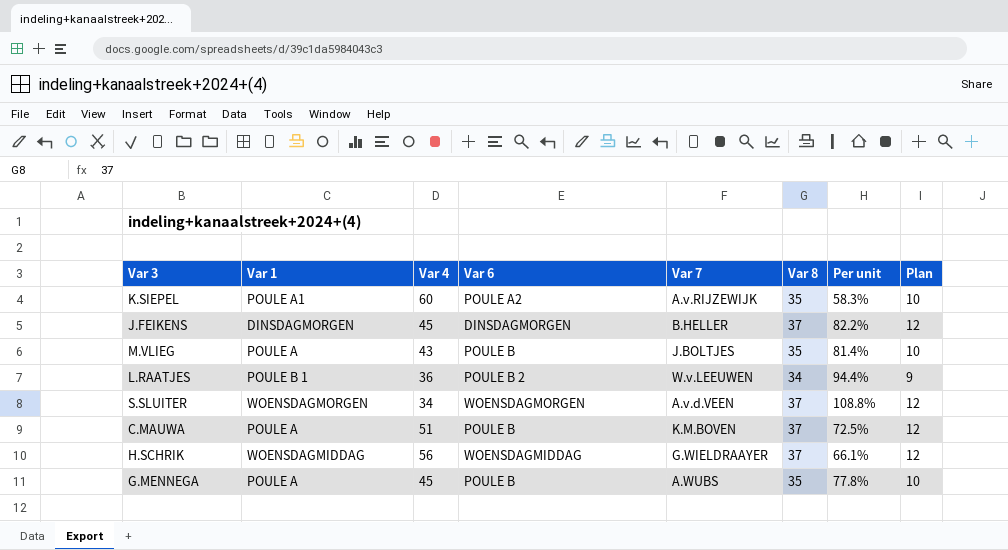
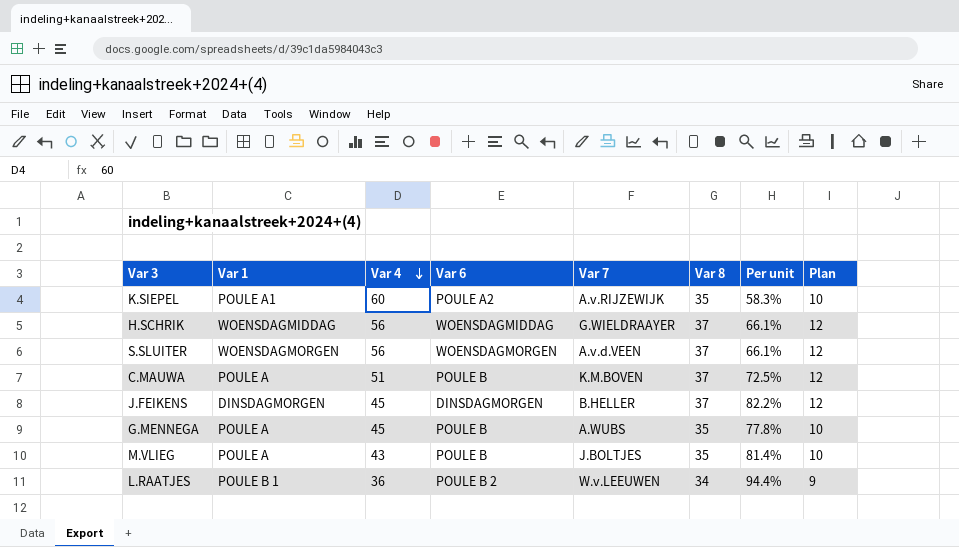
row order: none -> Var 4 descending
S.SLUITER | Var 4: 34 -> 56
S.SLUITER | Per unit: 108.8% -> 66.1%

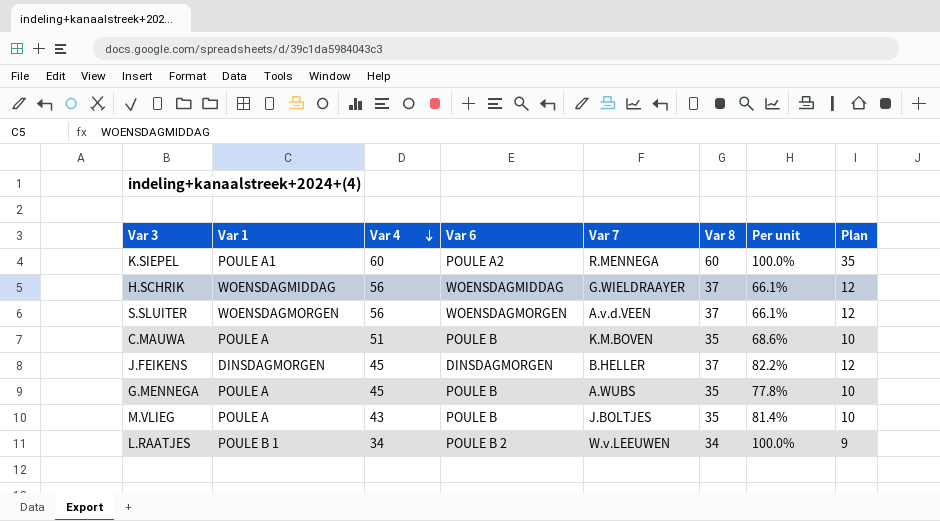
K.SIEPEL | Var 7: A.v.RIJZEWIJK -> R.MENNEGA
K.SIEPEL | Var 8: 35 -> 60
K.SIEPEL | Per unit: 58.3% -> 100.0%
K.SIEPEL | Plan: 10 -> 35
C.MAUWA | Var 8: 37 -> 35
C.MAUWA | Per unit: 72.5% -> 68.6%
C.MAUWA | Plan: 12 -> 10
L.RAATJES | Var 4: 36 -> 34
L.RAATJES | Per unit: 94.4% -> 100.0%

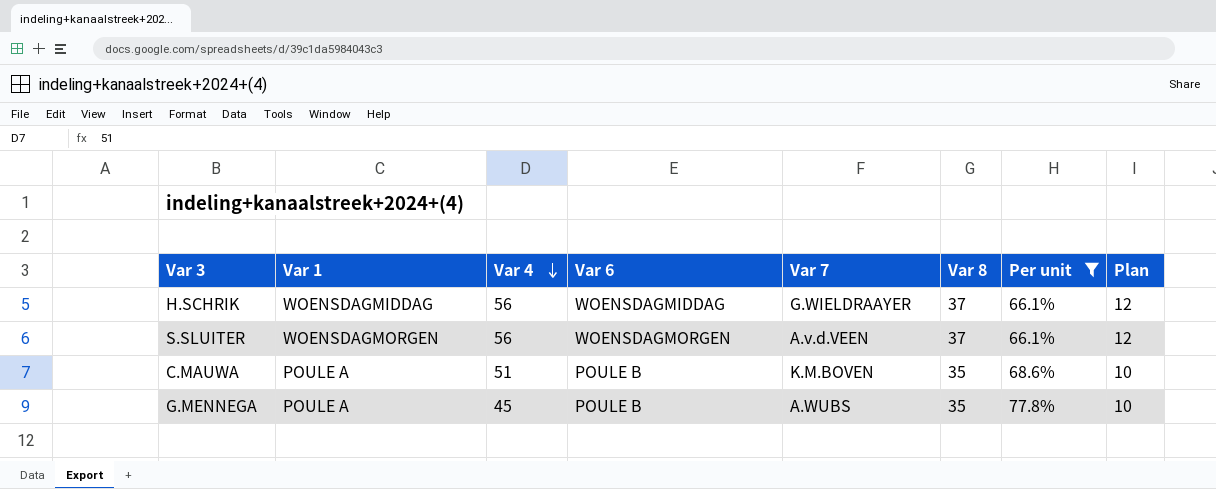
filter: none -> Per unit <= 77.8%

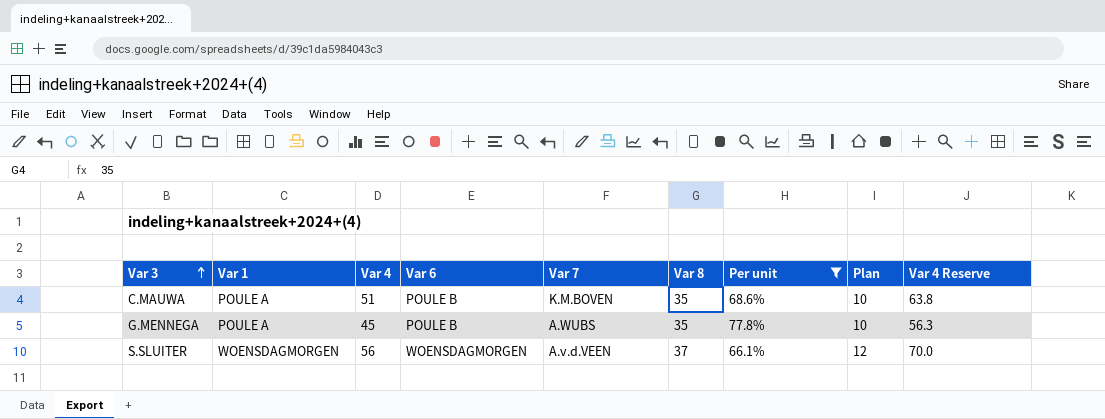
row order: Var 4 descending -> Var 3 ascending
column Var 4 Reserve | formula: none -> [Var 4] * 1.25
row H.SCHRIK: WOENSDAGMIDDAG | 56 | WOENSDAGMIDDAG | G.WIELDRAAYER | 37 | 66.1% | 12 -> none

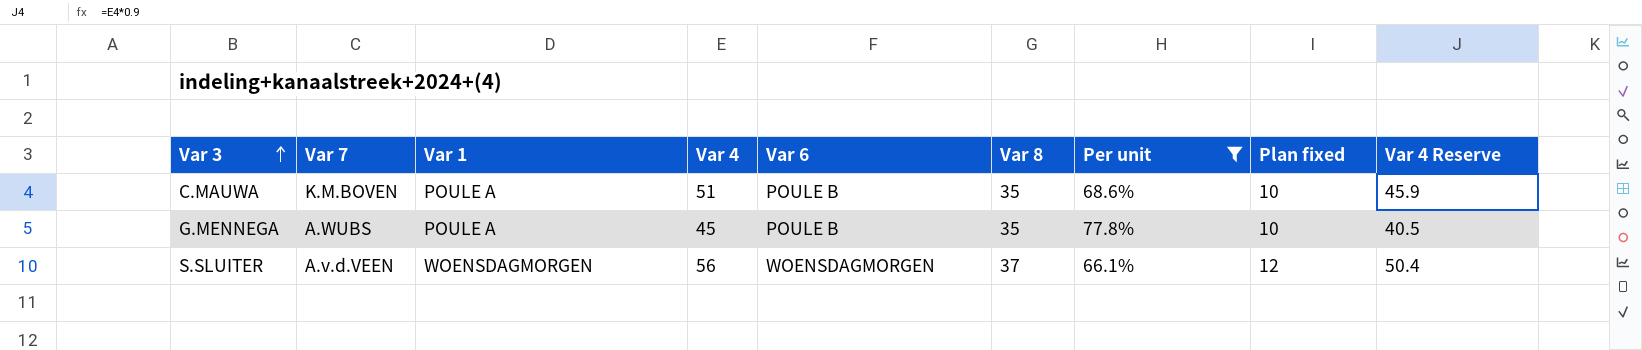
column Var 7 | position: 5 -> 2
column name: Plan -> Plan fixed
column Var 4 Reserve | formula: [Var 4] * 1.25 -> [Var 4] * 0.9

